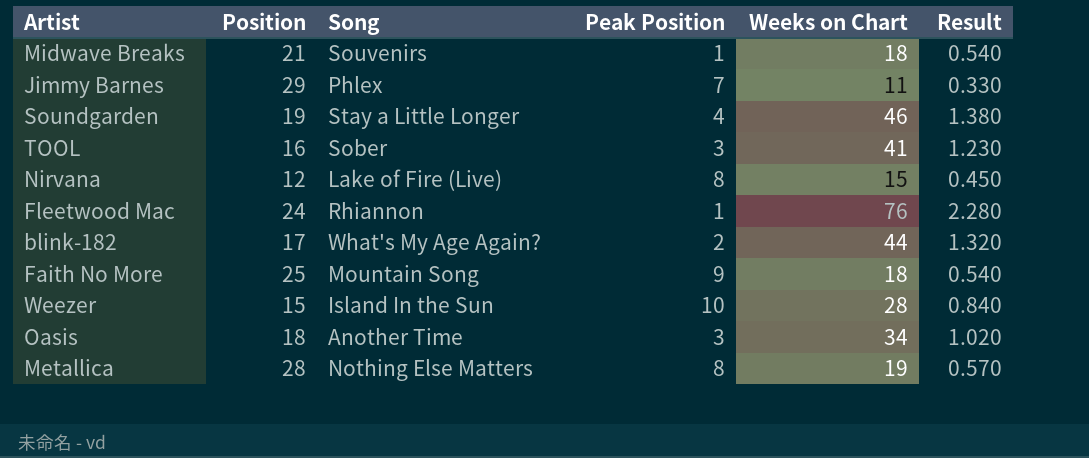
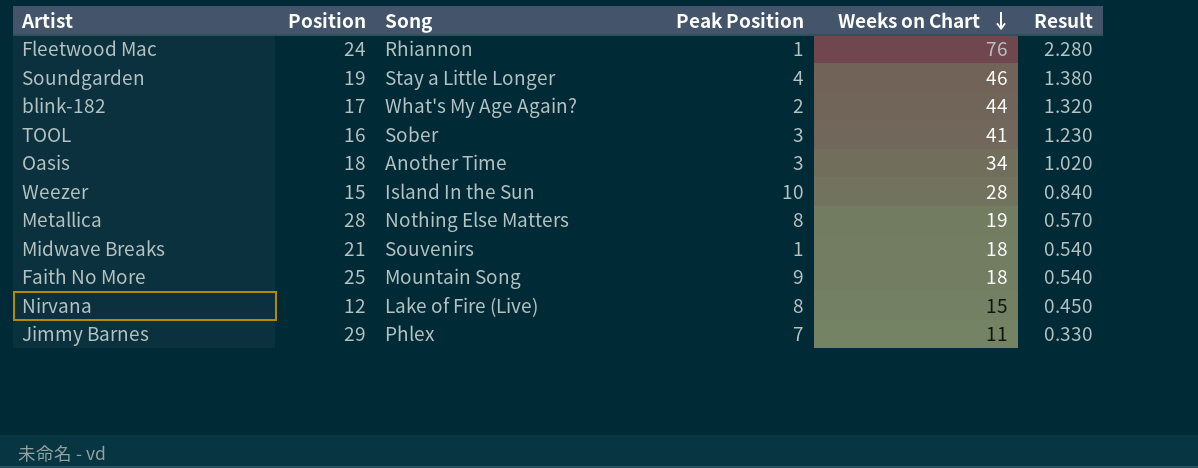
row order: none -> Weeks on Chart descending

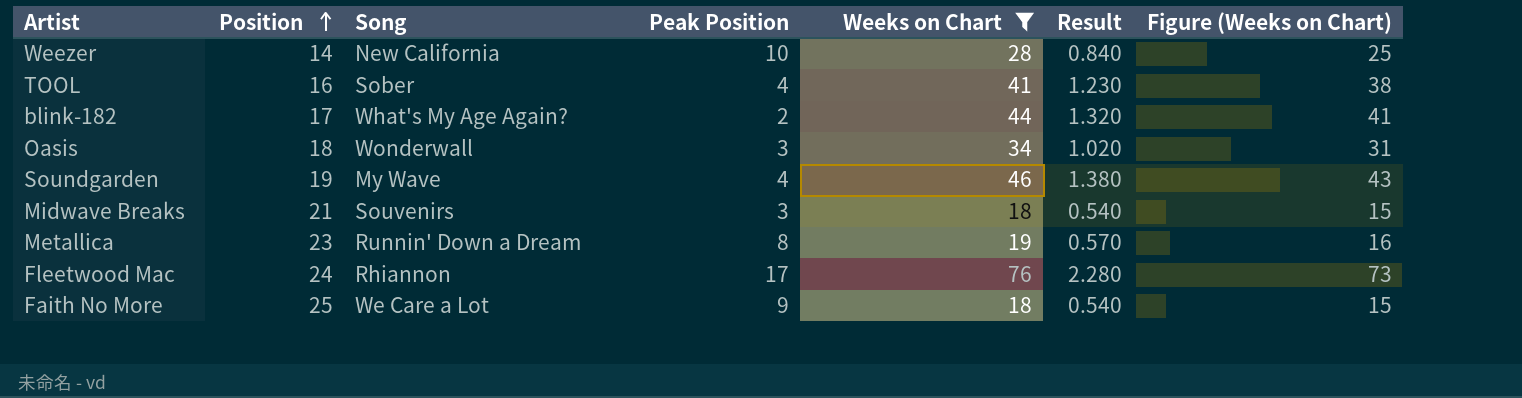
filter: none -> Weeks on Chart >= 18
row order: Weeks on Chart descending -> Position ascending
column Figure (Weeks on Chart) | formula: none -> [Weeks on Chart] - 3
Weezer | Position: 15 -> 14
Weezer | Song: Island In the Sun -> New California
TOOL | Peak Position: 3 -> 4
Oasis | Song: Another Time -> Wonderwall
Soundgarden | Song: Stay a Little Longer -> My Wave
Midwave Breaks | Peak Position: 1 -> 3
Metallica | Position: 28 -> 23
Metallica | Song: Nothing Else Matters -> Runnin' Down a Dream
Fleetwood Mac | Peak Position: 1 -> 17
Faith No More | Song: Mountain Song -> We Care a Lot

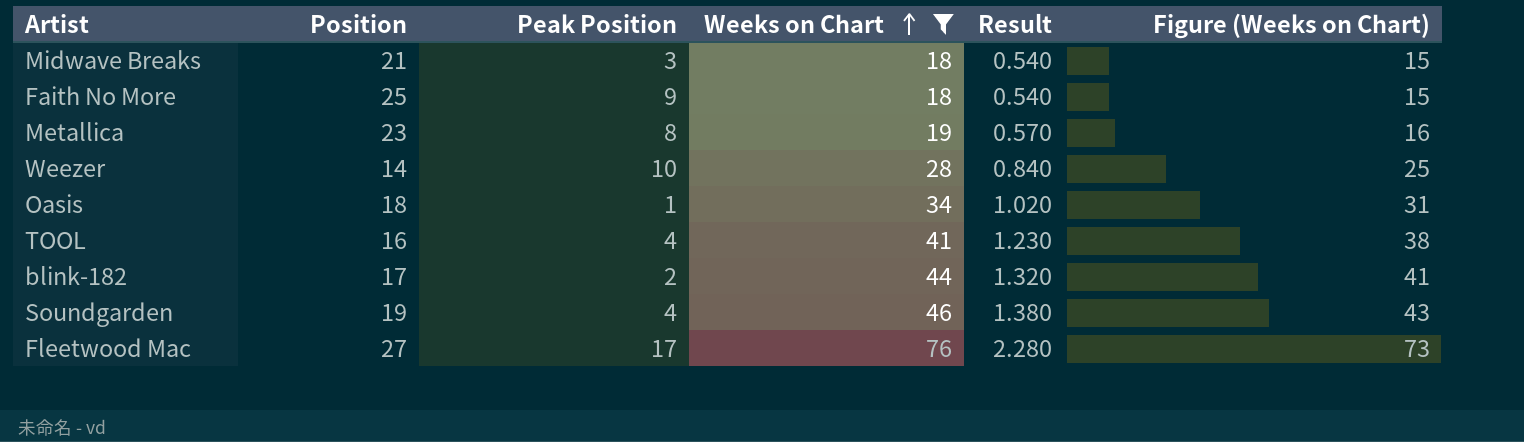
row order: Position ascending -> Weeks on Chart ascending
column Song | position: 3 -> none
Oasis | Peak Position: 3 -> 1
Fleetwood Mac | Position: 24 -> 27

